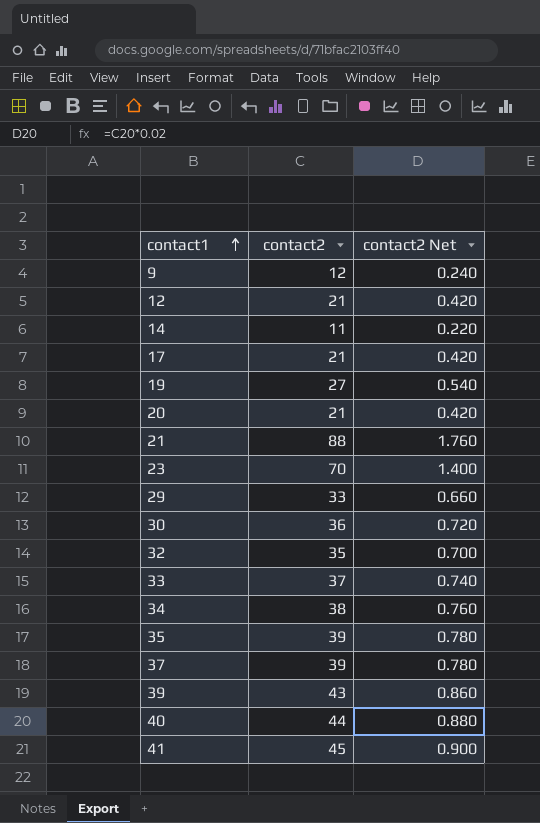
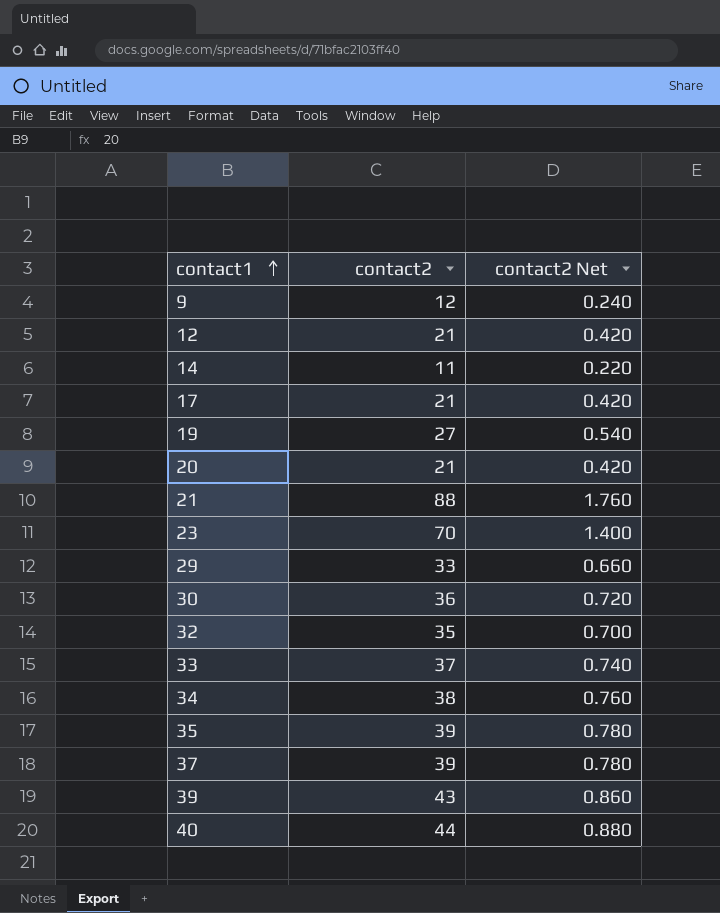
row 41: 45 | 0.900 -> none

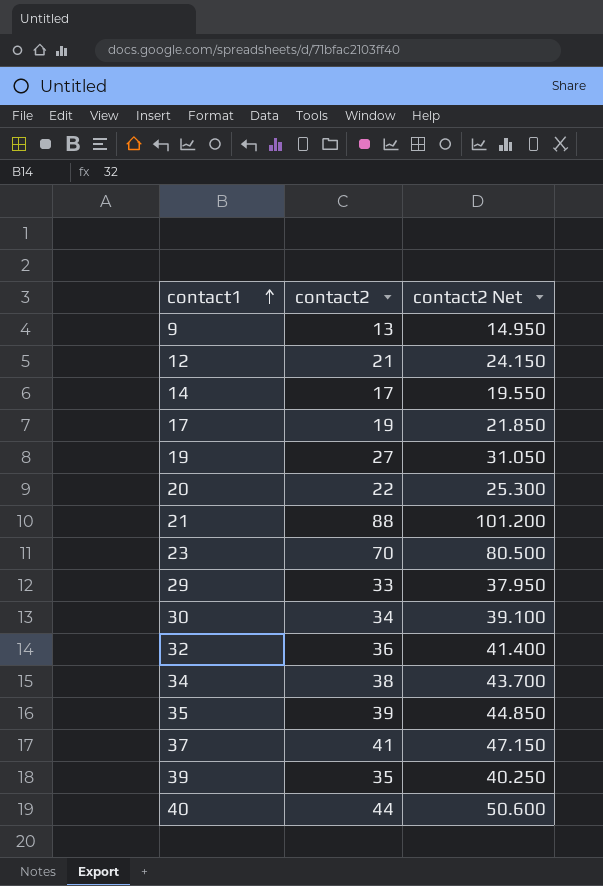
column contact2 Net | formula: [contact2] * 0.02 -> [contact2] * 1.15
row 33: 37 | 0.740 -> none
9 | contact2: 12 -> 13
14 | contact2: 11 -> 17
17 | contact2: 21 -> 19
20 | contact2: 21 -> 22
30 | contact2: 36 -> 34
32 | contact2: 35 -> 36
37 | contact2: 39 -> 41
39 | contact2: 43 -> 35

